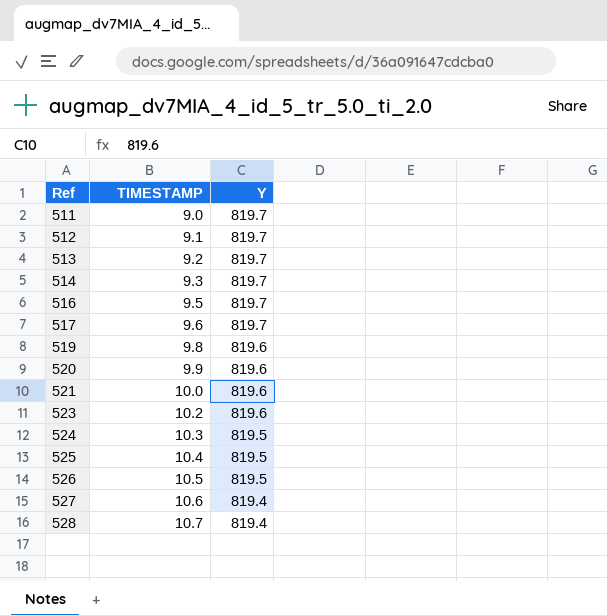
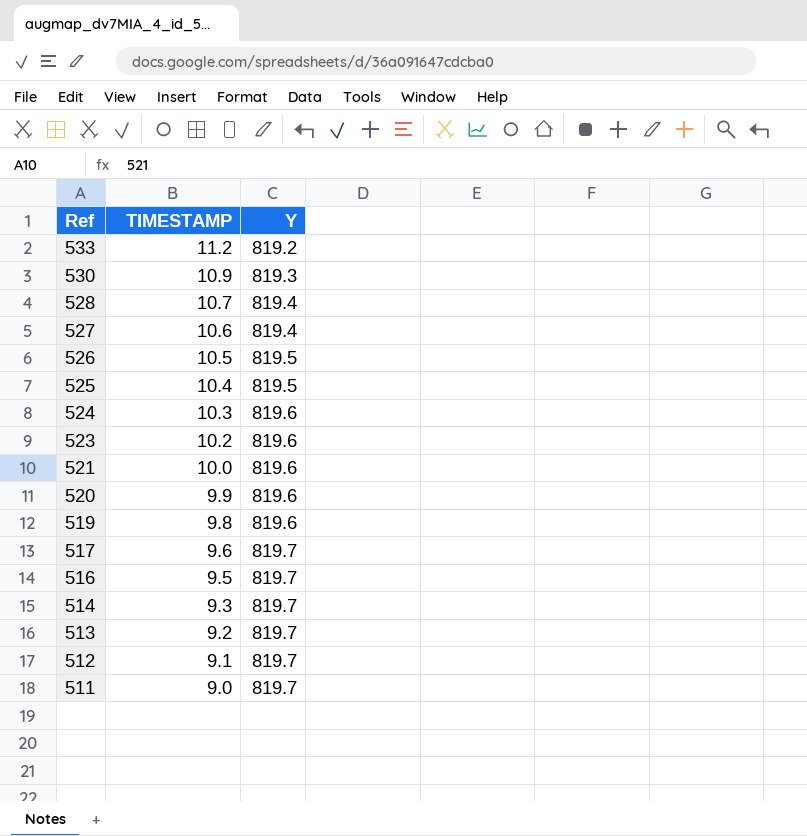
row order: Ref ascending -> Ref descending
row 533: none -> 11.2 | 819.2
row 530: none -> 10.9 | 819.3
524 | Y: 819.5 -> 819.6

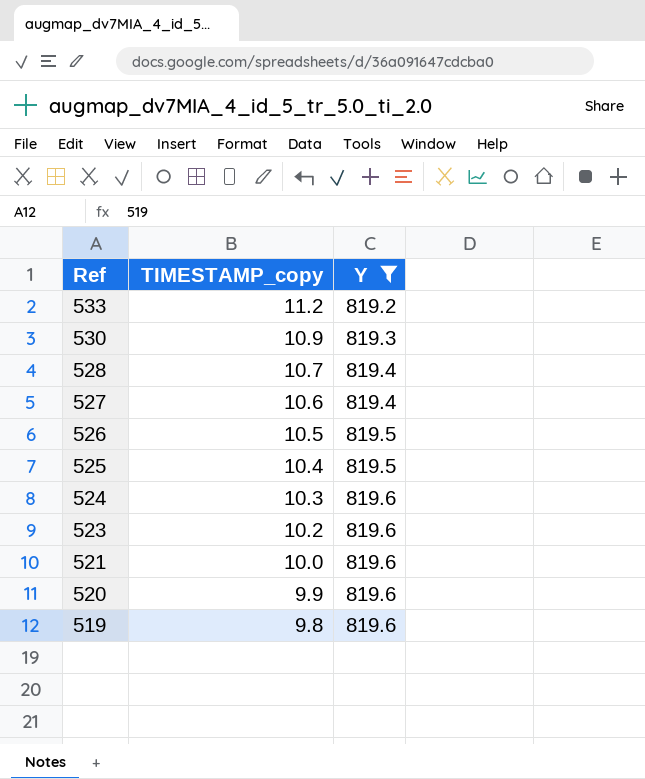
filter: none -> Y != 819.7
column name: TIMESTAMP -> TIMESTAMP_copy

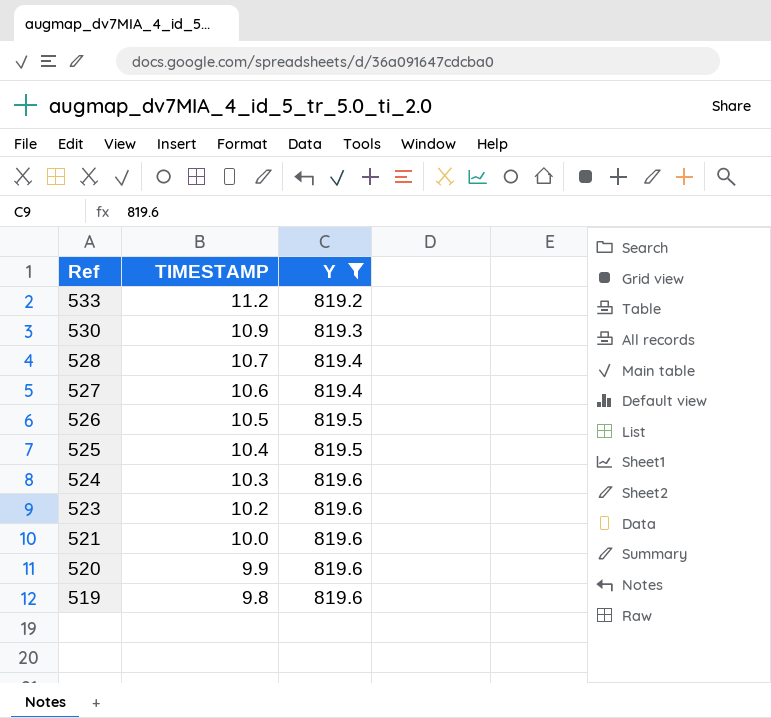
column name: TIMESTAMP_copy -> TIMESTAMP

